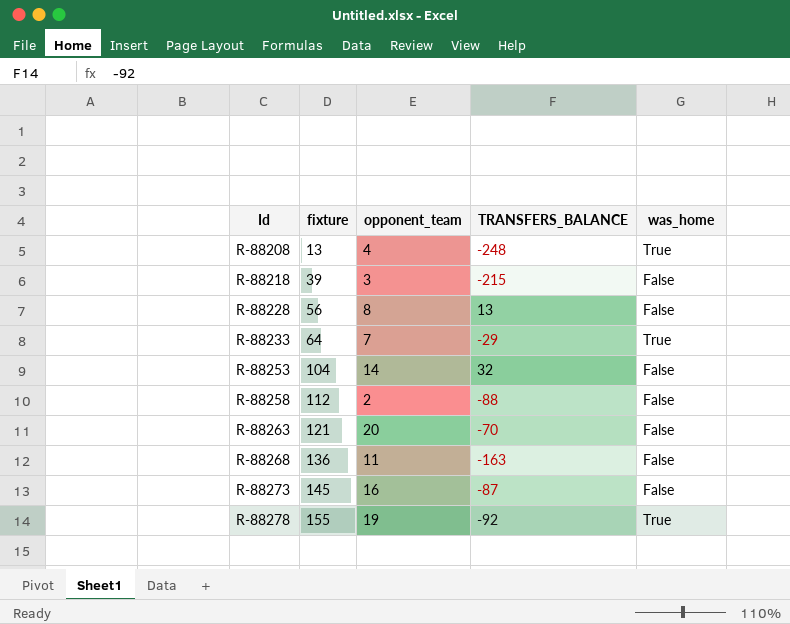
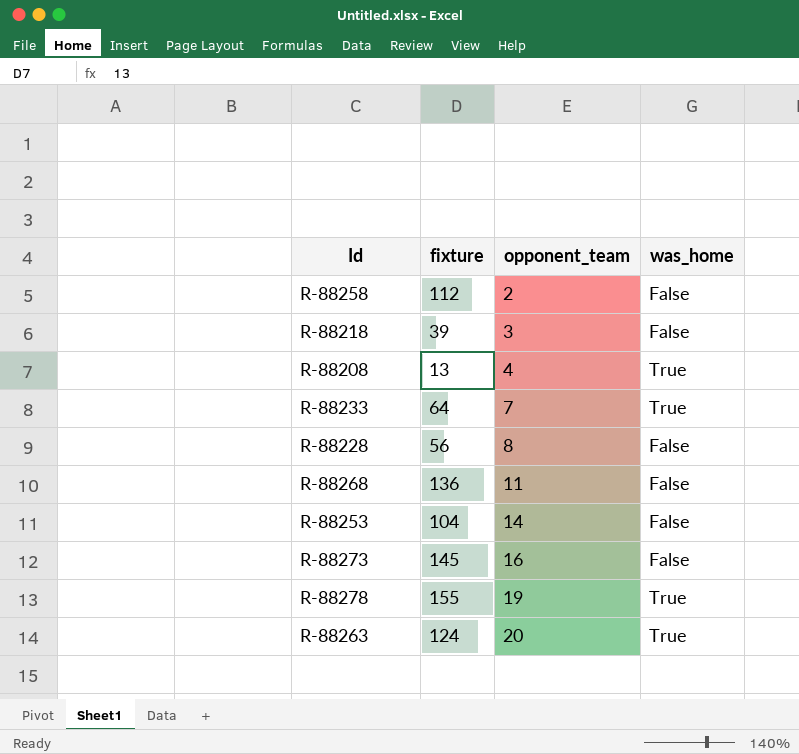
row order: Id ascending -> opponent_team ascending
column TRANSFERS_BALANCE | position: 4 -> none
R-88263 | fixture: 121 -> 124
R-88263 | was_home: False -> True

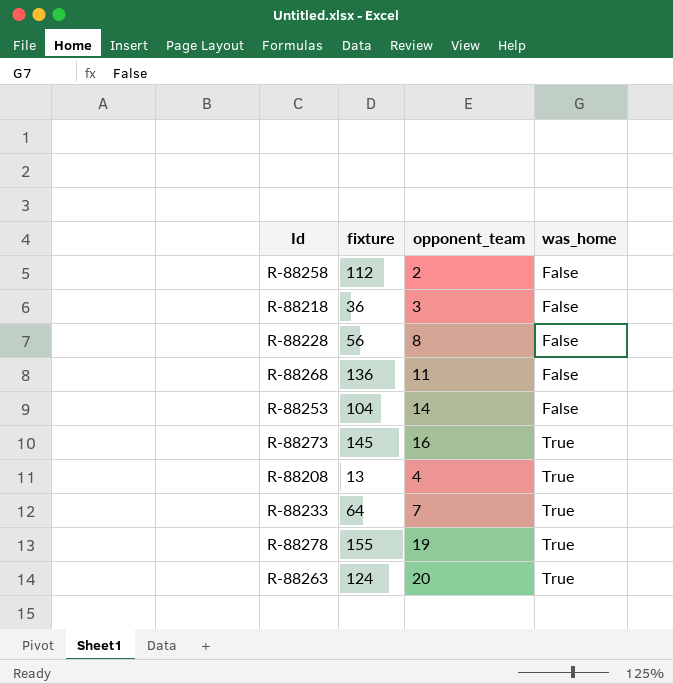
row order: opponent_team ascending -> was_home ascending
R-88218 | fixture: 39 -> 36
R-88273 | was_home: False -> True

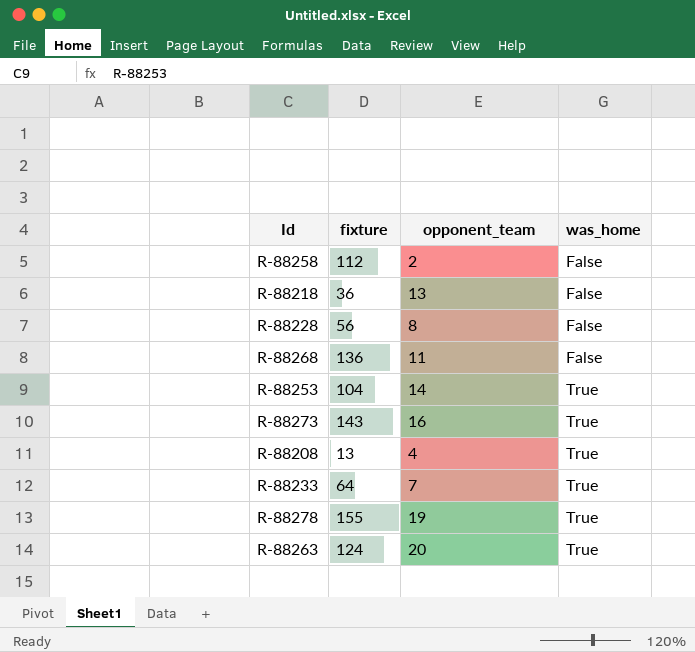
R-88218 | opponent_team: 3 -> 13
R-88253 | was_home: False -> True
R-88273 | fixture: 145 -> 143

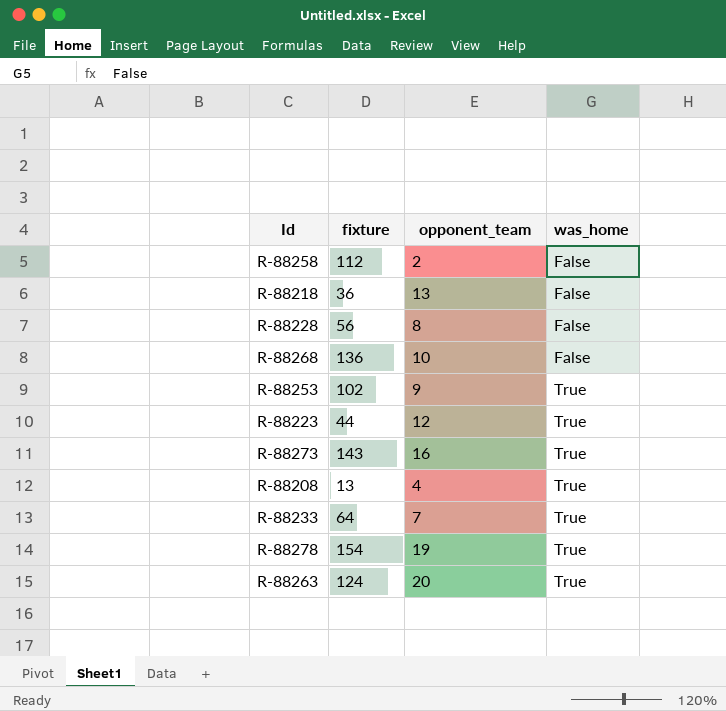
R-88268 | opponent_team: 11 -> 10
R-88253 | fixture: 104 -> 102
R-88253 | opponent_team: 14 -> 9
row R-88223: none -> 44 | 12 | True
R-88278 | fixture: 155 -> 154

